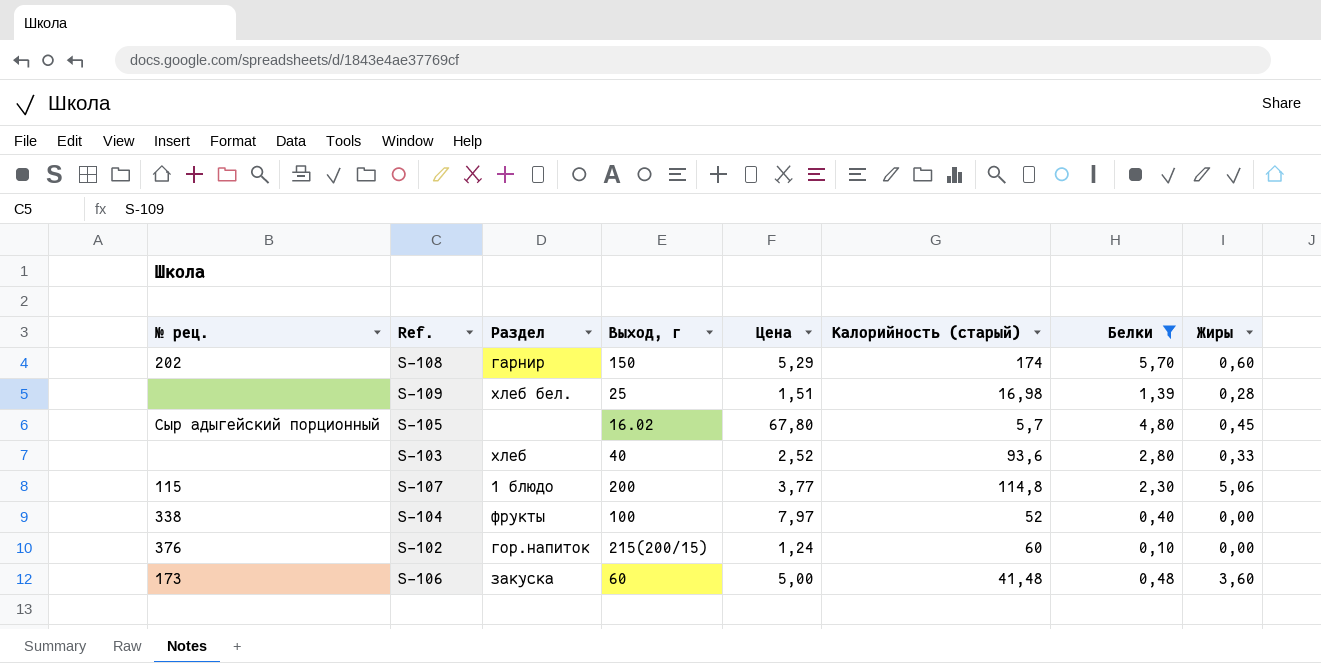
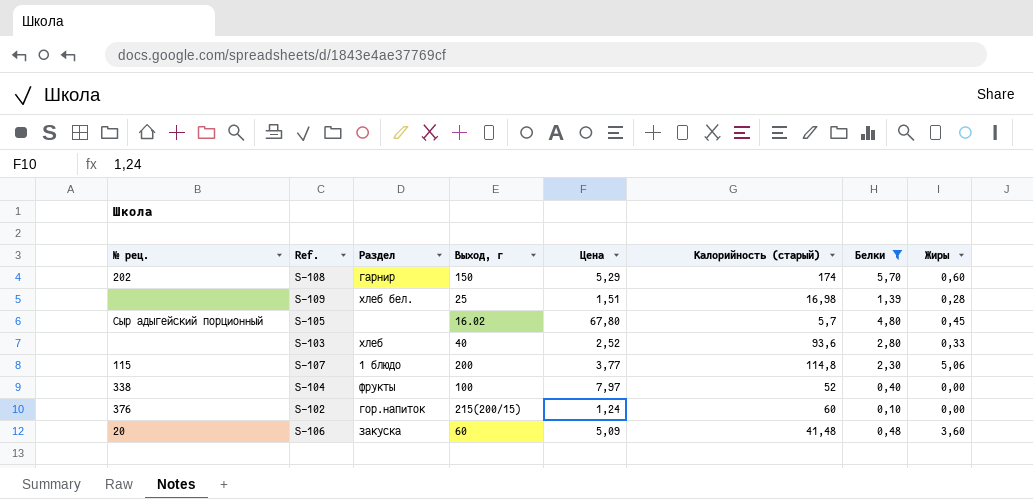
S-106 | № рец.: 173 -> 20
S-106 | Цена: 5,00 -> 5,09

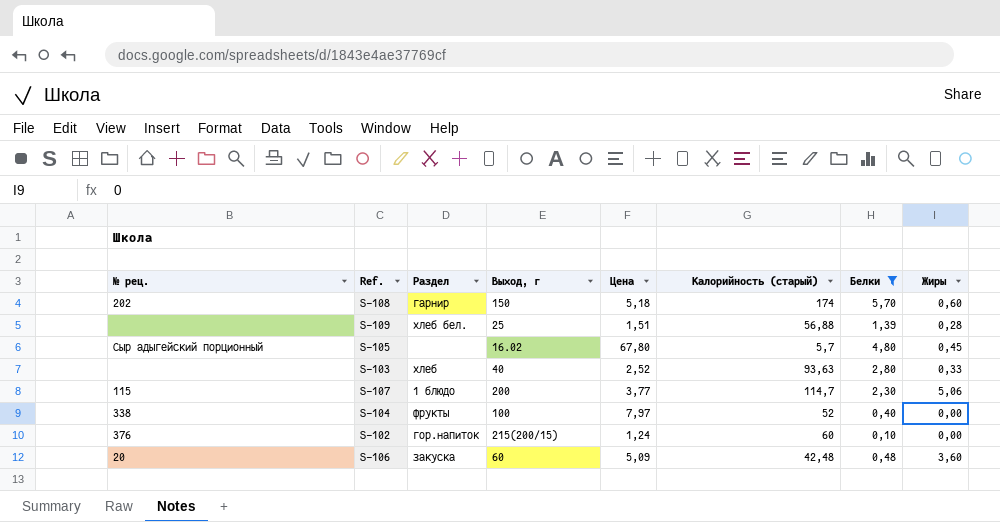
S-108 | Цена: 5,29 -> 5,18
S-109 | Калорийность (старый): 16,98 -> 56,88
S-103 | Калорийность (старый): 93,6 -> 93,63
S-107 | Калорийность (старый): 114,8 -> 114,7
S-106 | Калорийность (старый): 41,48 -> 42,48

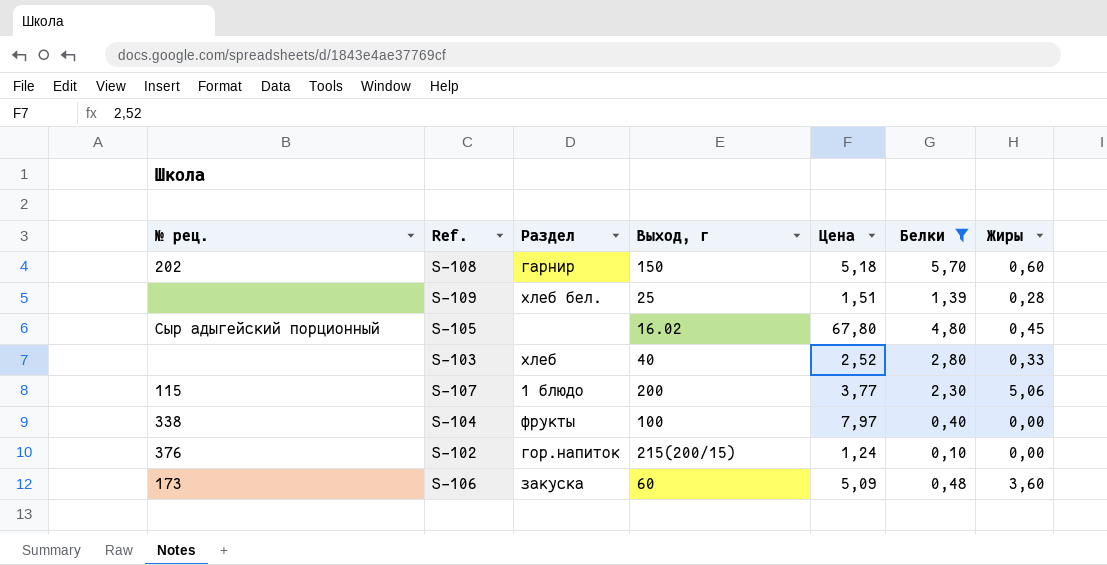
column Калорийность (старый) | position: 6 -> none
S-106 | № рец.: 20 -> 173

